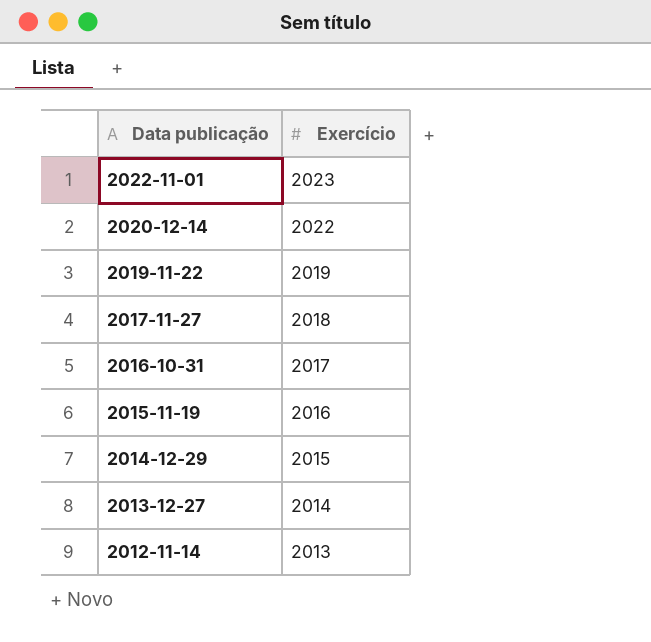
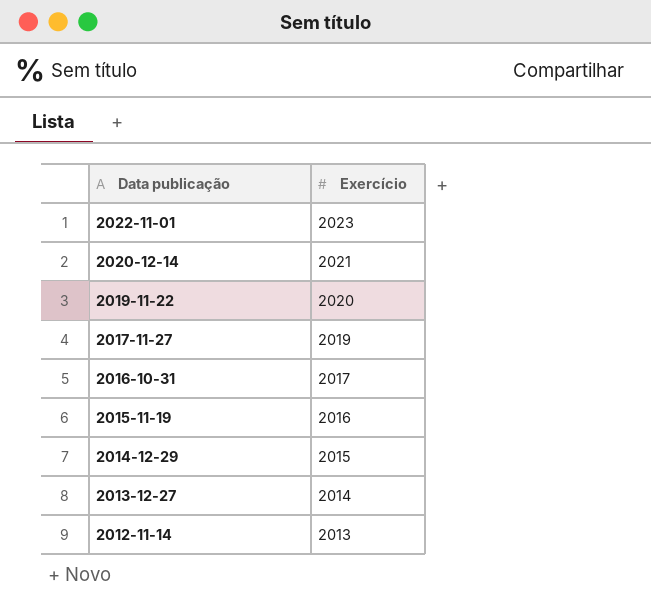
2020-12-14 | Exercício: 2022 -> 2021
2019-11-22 | Exercício: 2019 -> 2020
2017-11-27 | Exercício: 2018 -> 2019

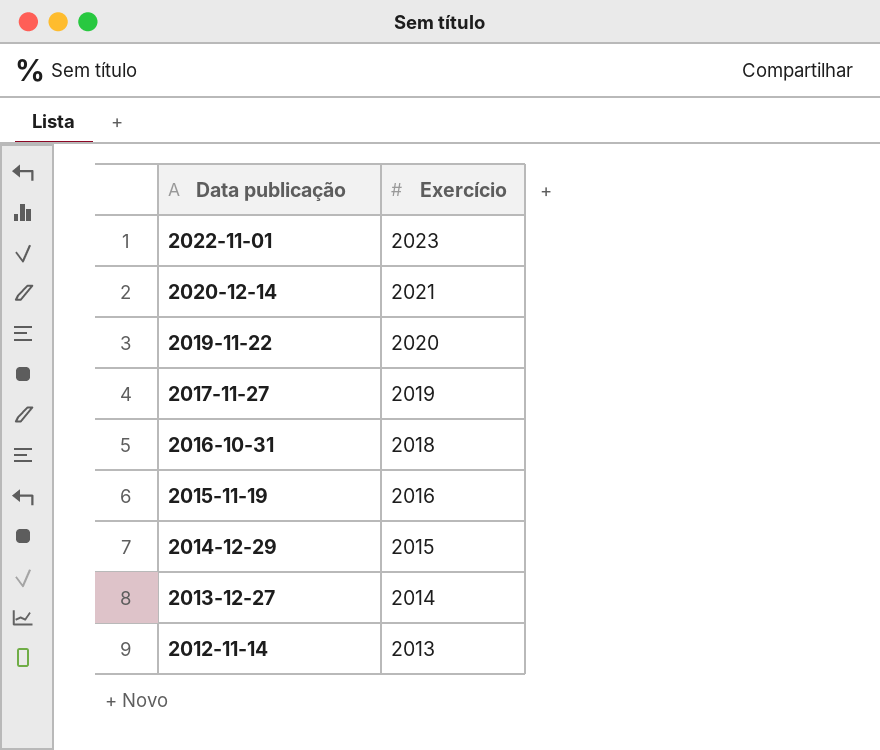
2016-10-31 | Exercício: 2017 -> 2018

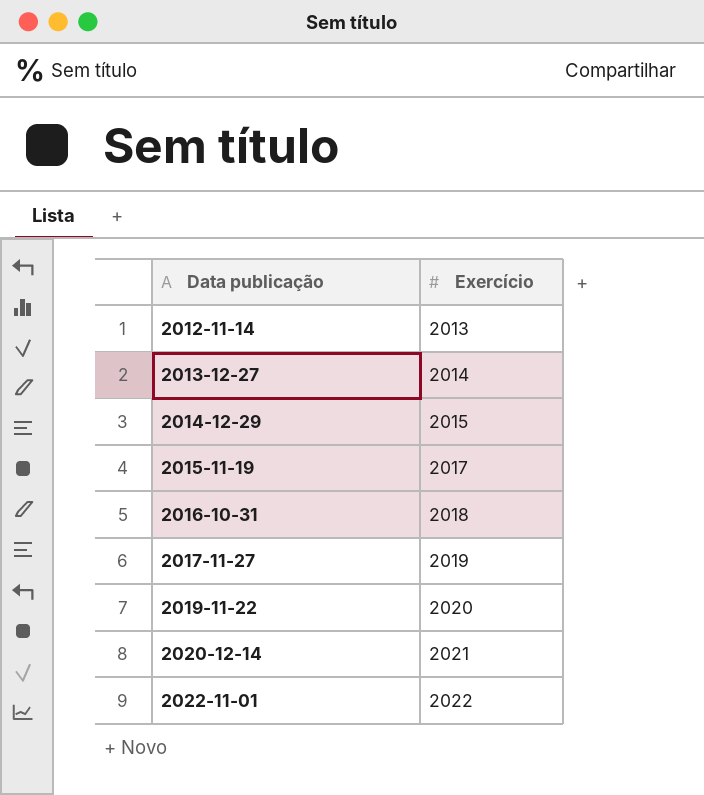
row order: Data publicação descending -> Data publicação ascending
2015-11-19 | Exercício: 2016 -> 2017
2022-11-01 | Exercício: 2023 -> 2022

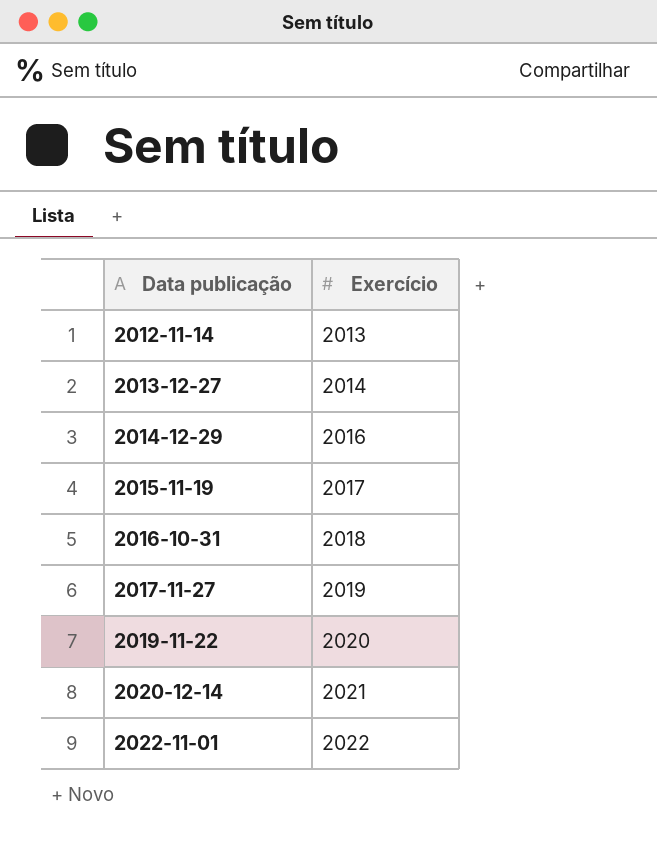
2014-12-29 | Exercício: 2015 -> 2016

